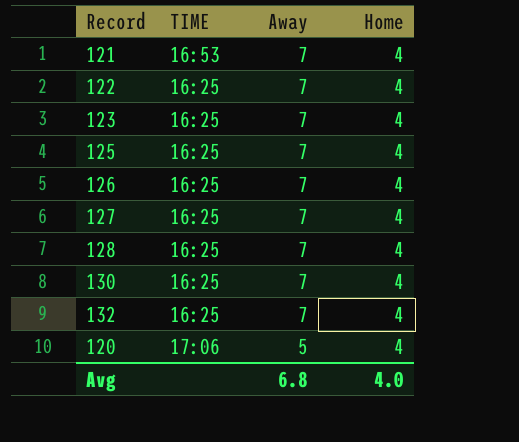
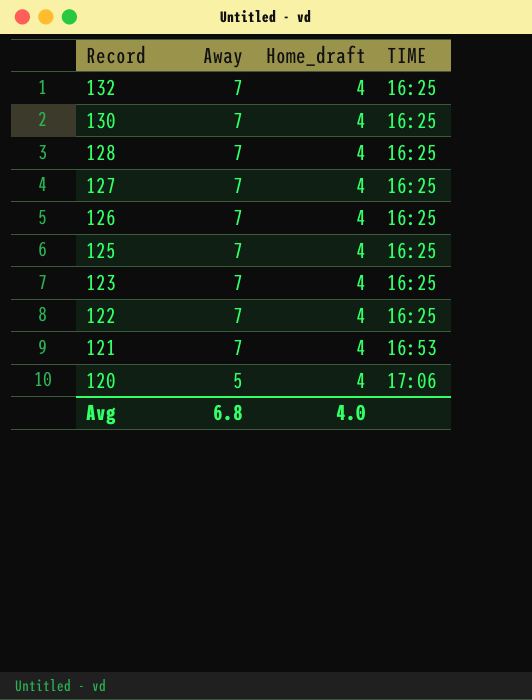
row order: Away descending -> Record descending
column name: Home -> Home_draft
column TIME | position: 2 -> 4

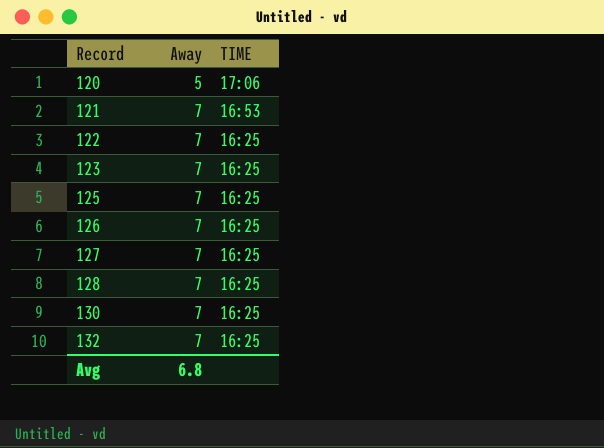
row order: Record descending -> Record ascending
column Home_draft | position: 3 -> none

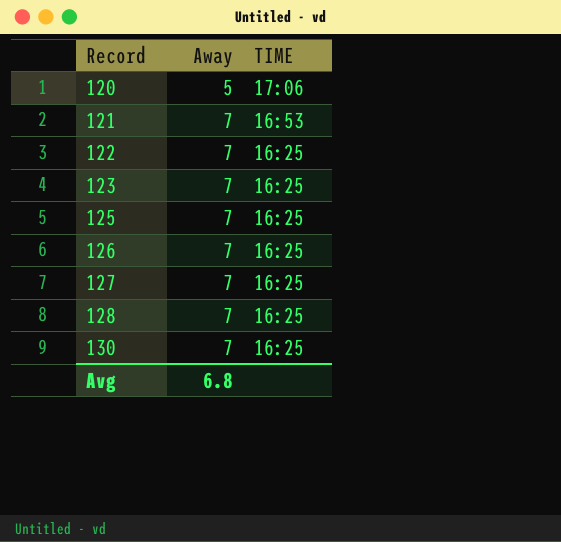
row 132: 7 | 16:25 -> none

